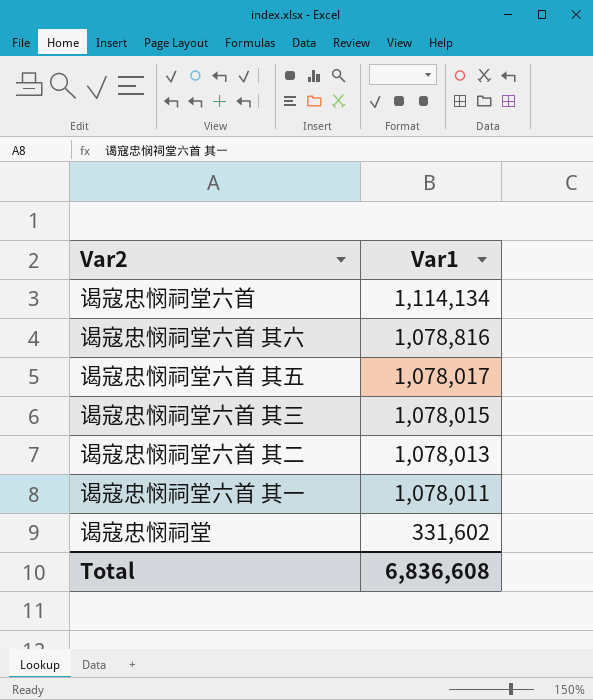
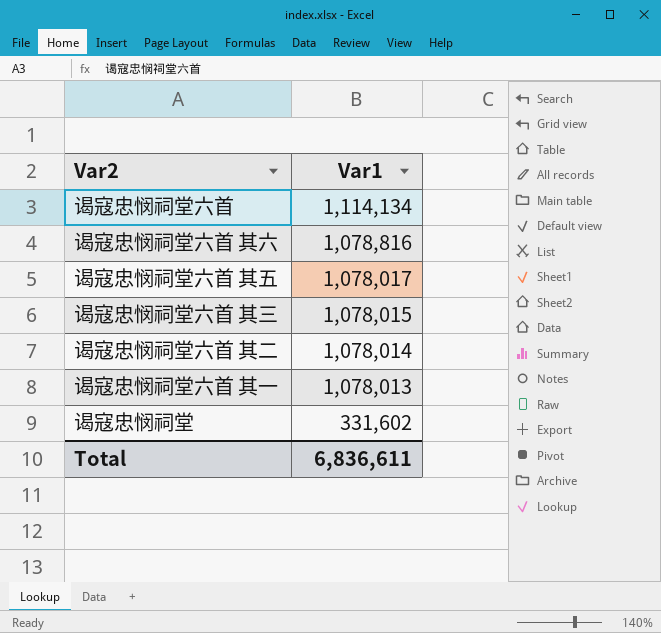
谒寇忠悯祠堂六首 其二 | Var1: 1,078,013 -> 1,078,014
谒寇忠悯祠堂六首 其一 | Var1: 1,078,011 -> 1,078,013
Total | Var1: 6,836,608 -> 6,836,611

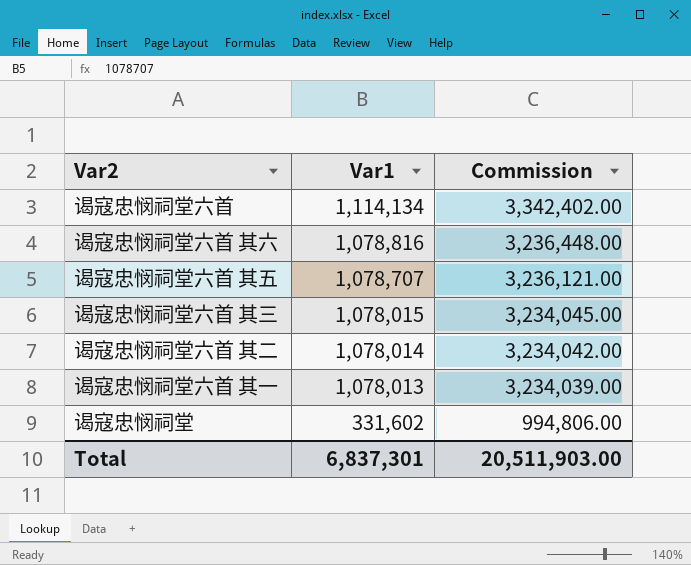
column Commission | formula: none -> [Var1] * 3
谒寇忠悯祠堂六首 其五 | Var1: 1,078,017 -> 1,078,707
Total | Var1: 6,836,611 -> 6,837,301

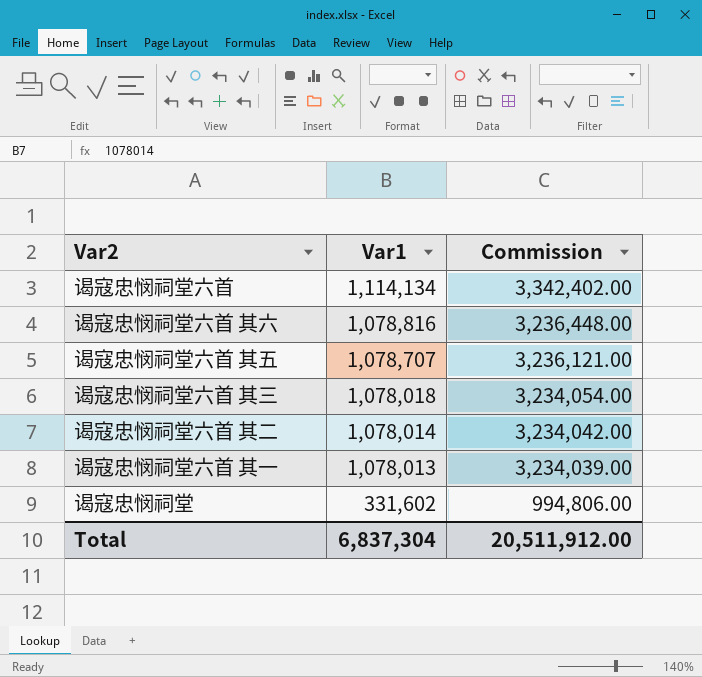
谒寇忠悯祠堂六首 其三 | Var1: 1,078,015 -> 1,078,018
谒寇忠悯祠堂六首 其三 | Commission: 3,234,045.00 -> 3,234,054.00
Total | Var1: 6,837,301 -> 6,837,304
Total | Commission: 20,511,903.00 -> 20,511,912.00

